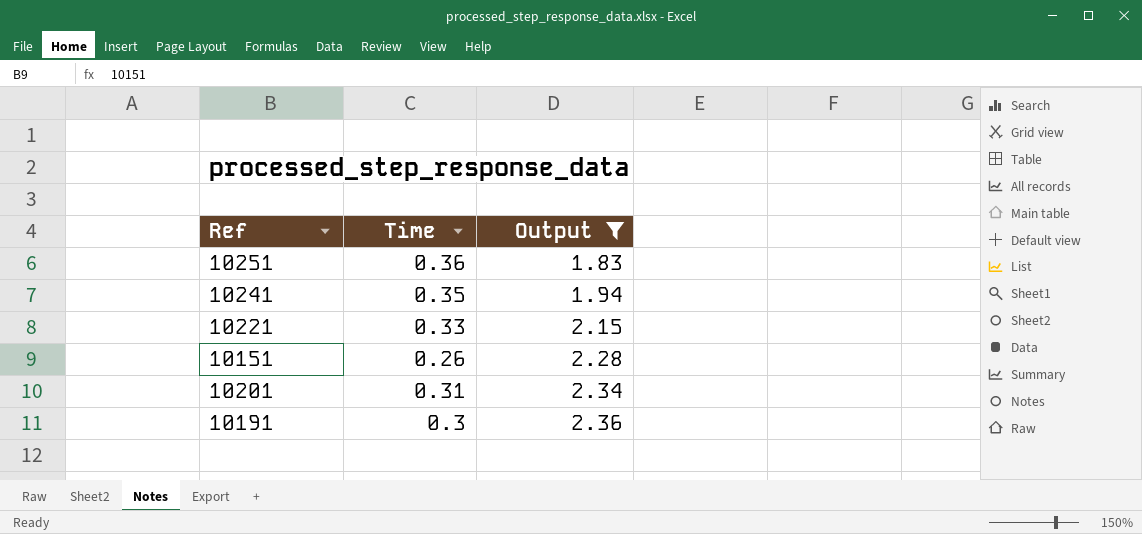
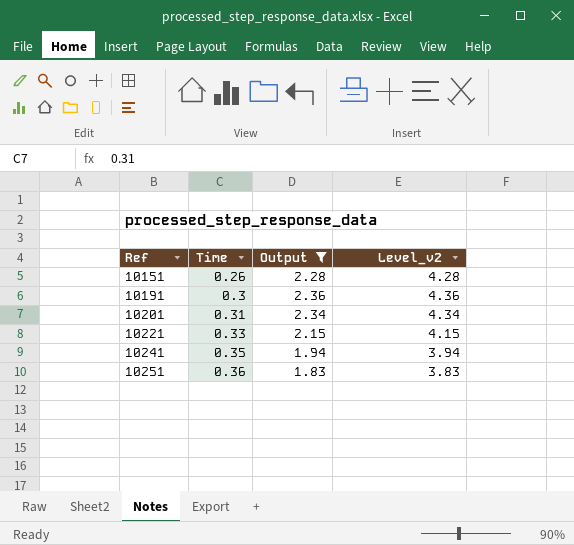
row order: Output ascending -> Ref ascending
column Level_v2 | formula: none -> [Output] + 2

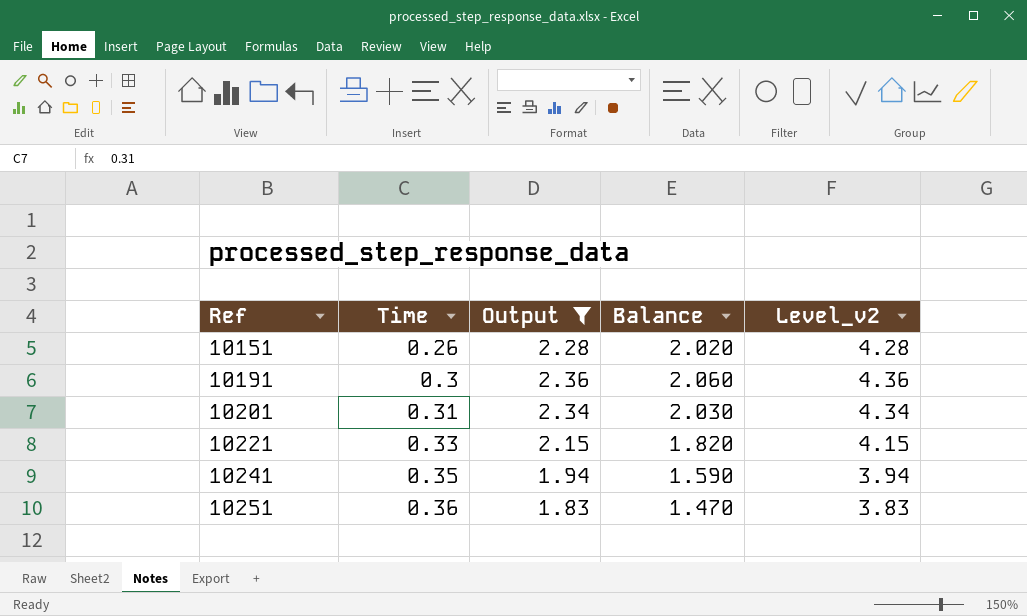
column Balance | formula: none -> [Output] - [Time]

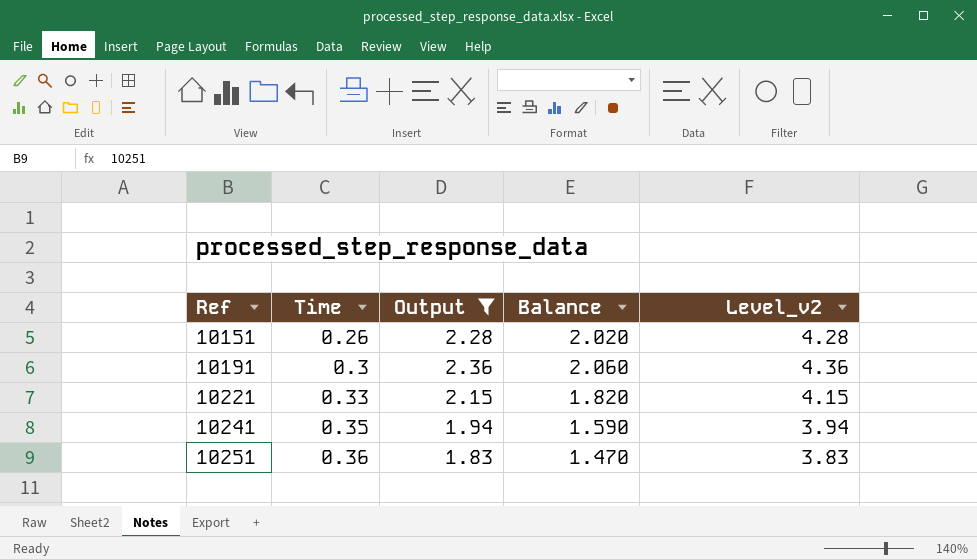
row 10201: 0.31 | 2.34 | 2.030 | 4.34 -> none

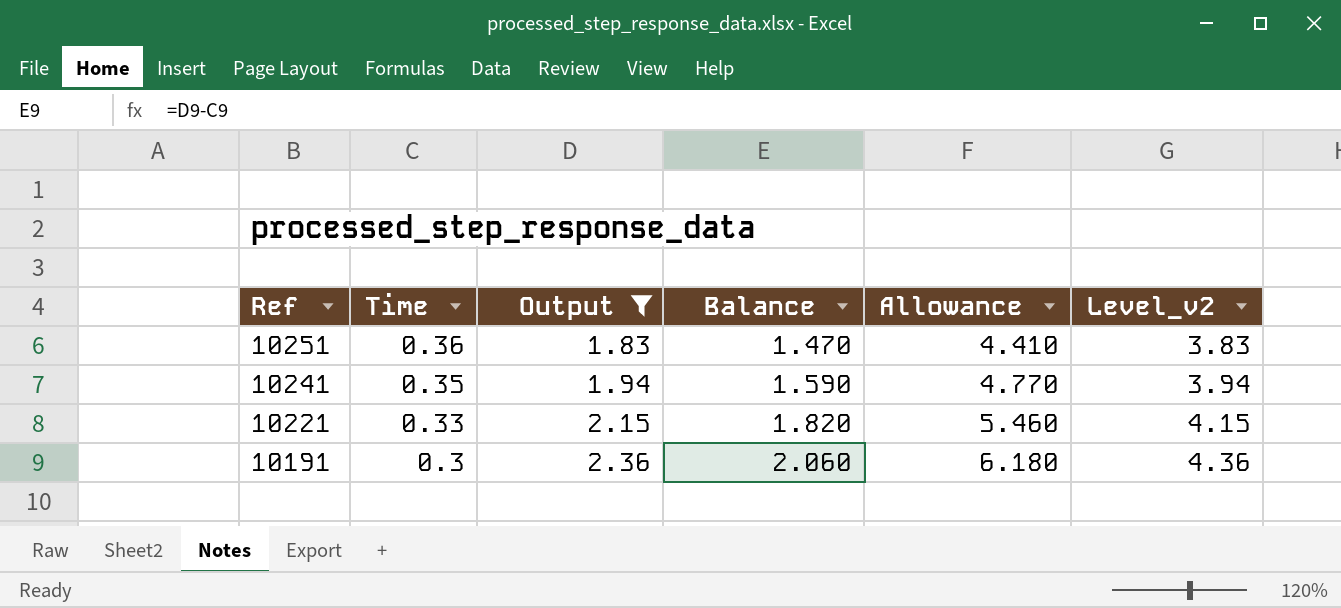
row order: Ref ascending -> Ref descending
column Allowance | formula: none -> [Balance] * 3
row 10151: 0.26 | 2.28 | 2.020 | 4.28 -> none

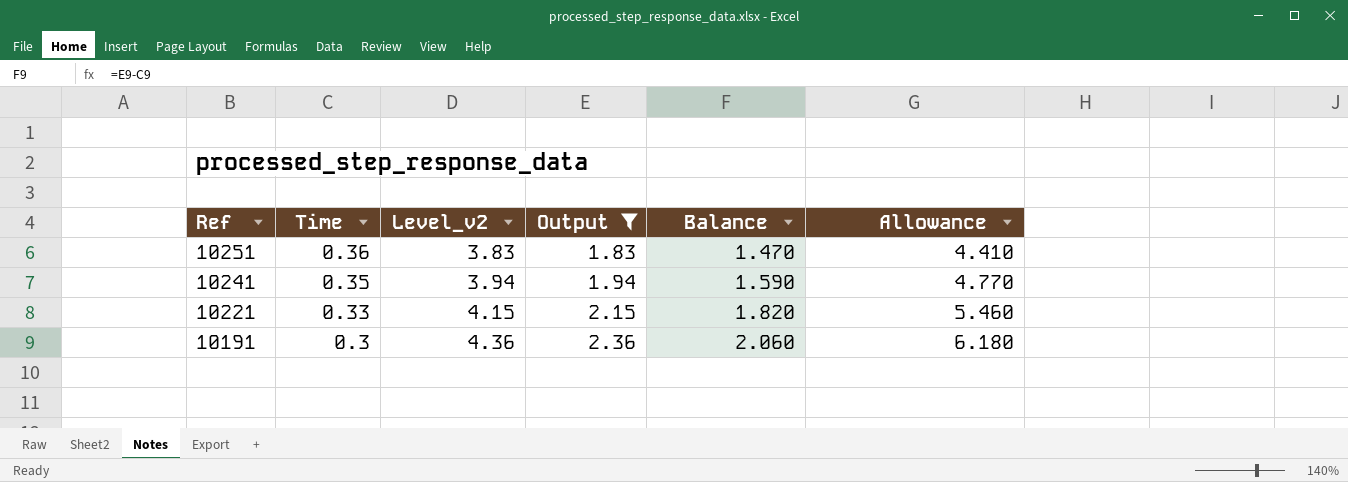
column Level_v2 | position: 6 -> 3

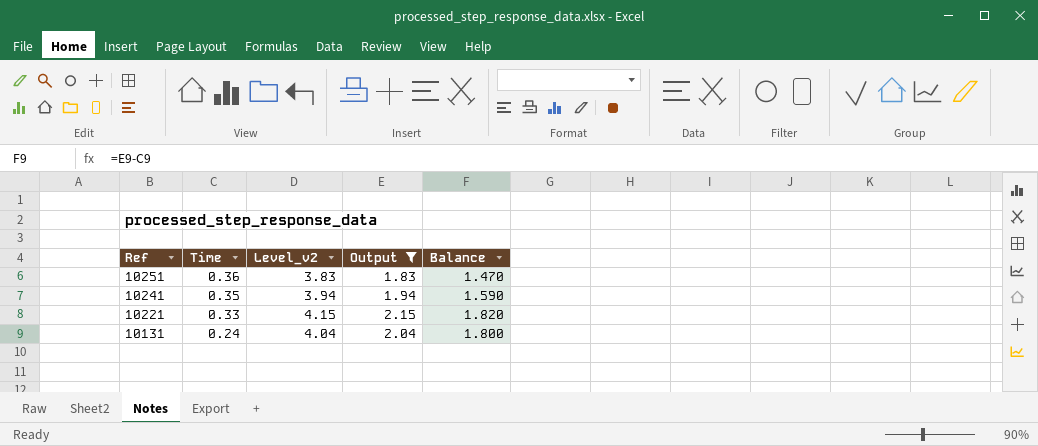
column Allowance | formula: [Balance] * 3 -> none
row 10191: 0.3 | 4.36 | 2.36 | 2.060 | 6.180 -> none
row 10131: none -> 0.24 | 4.04 | 2.04 | 1.800

